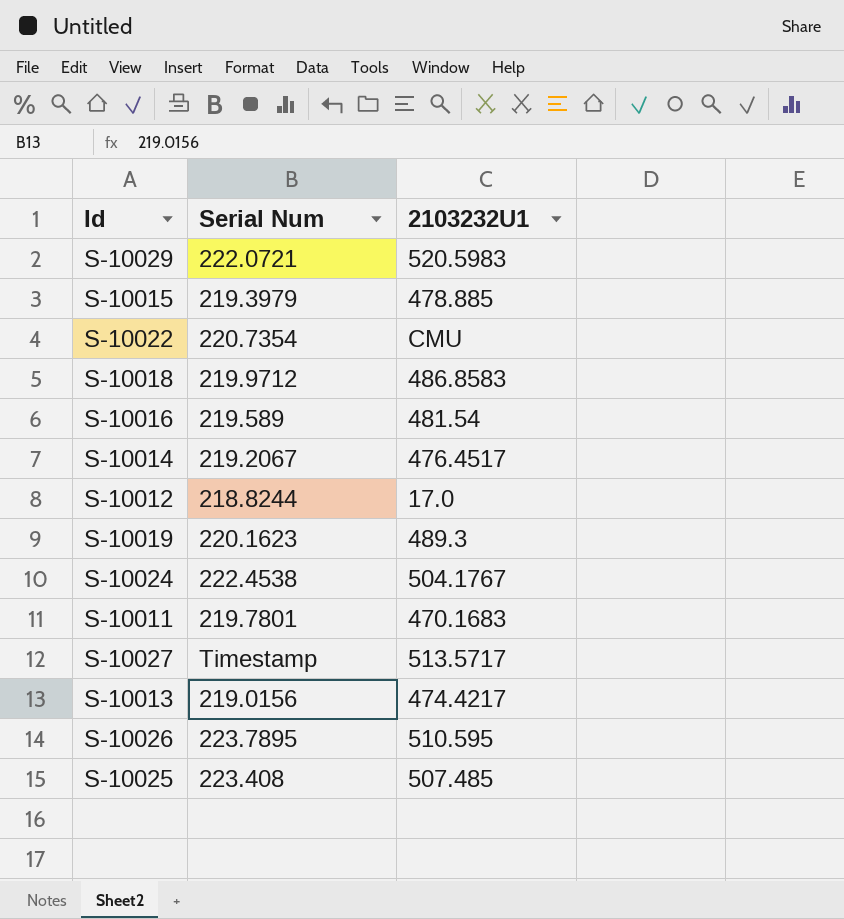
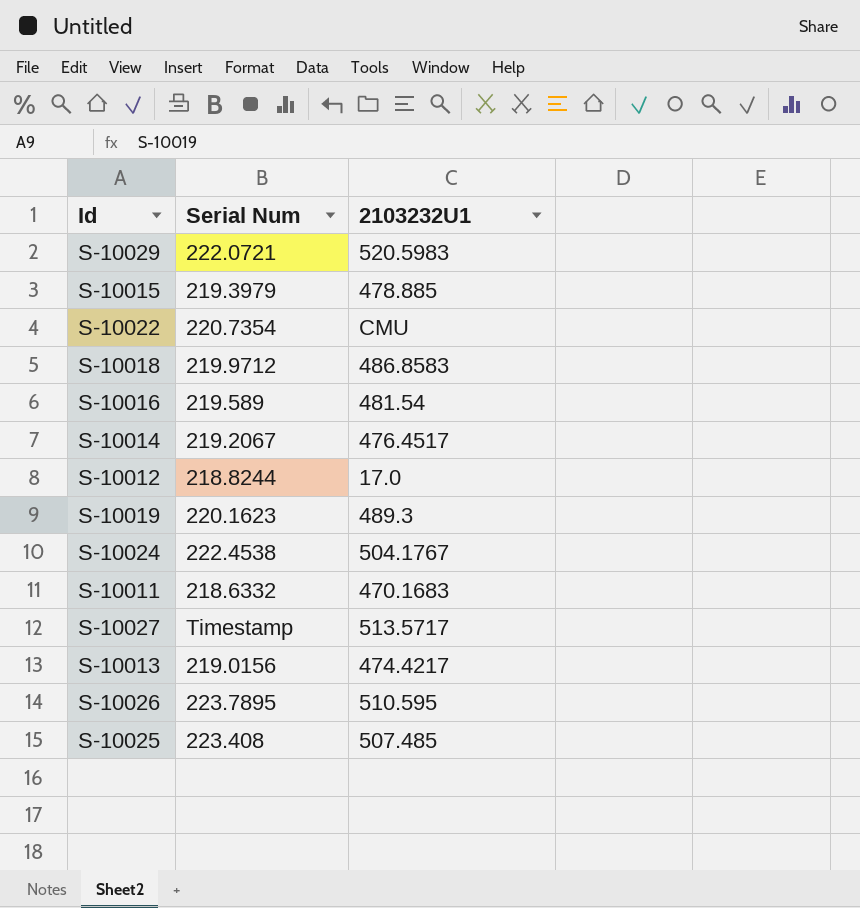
S-10011 | Serial Num: 219.7801 -> 218.6332

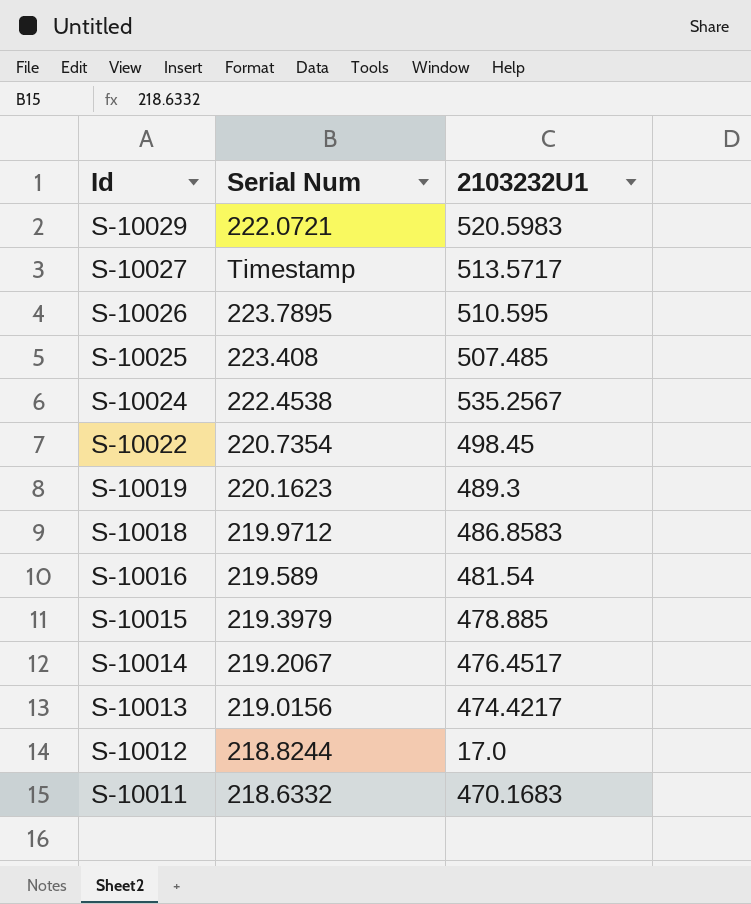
row order: none -> Id descending
S-10024 | 2103232U1: 504.1767 -> 535.2567
S-10022 | 2103232U1: CMU -> 498.45

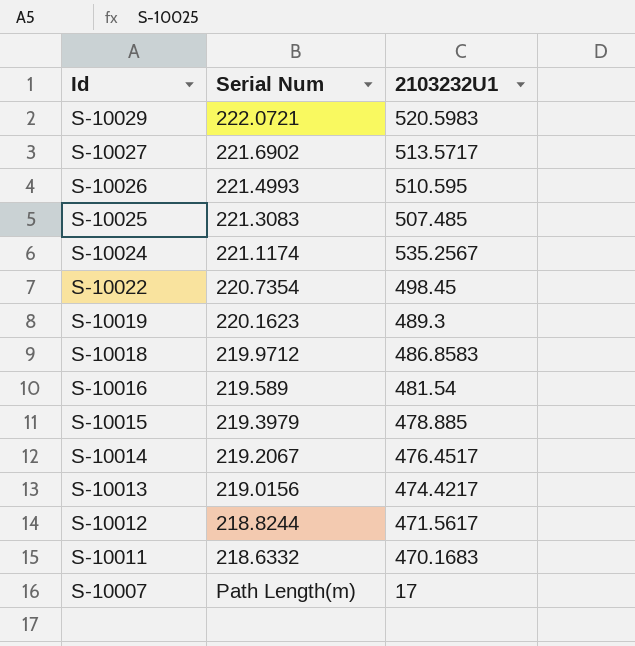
S-10027 | Serial Num: Timestamp -> 221.6902
S-10026 | Serial Num: 223.7895 -> 221.4993
S-10025 | Serial Num: 223.408 -> 221.3083
S-10024 | Serial Num: 222.4538 -> 221.1174
S-10012 | 2103232U1: 17.0 -> 471.5617
row S-10007: none -> Path Length(m) | 17

